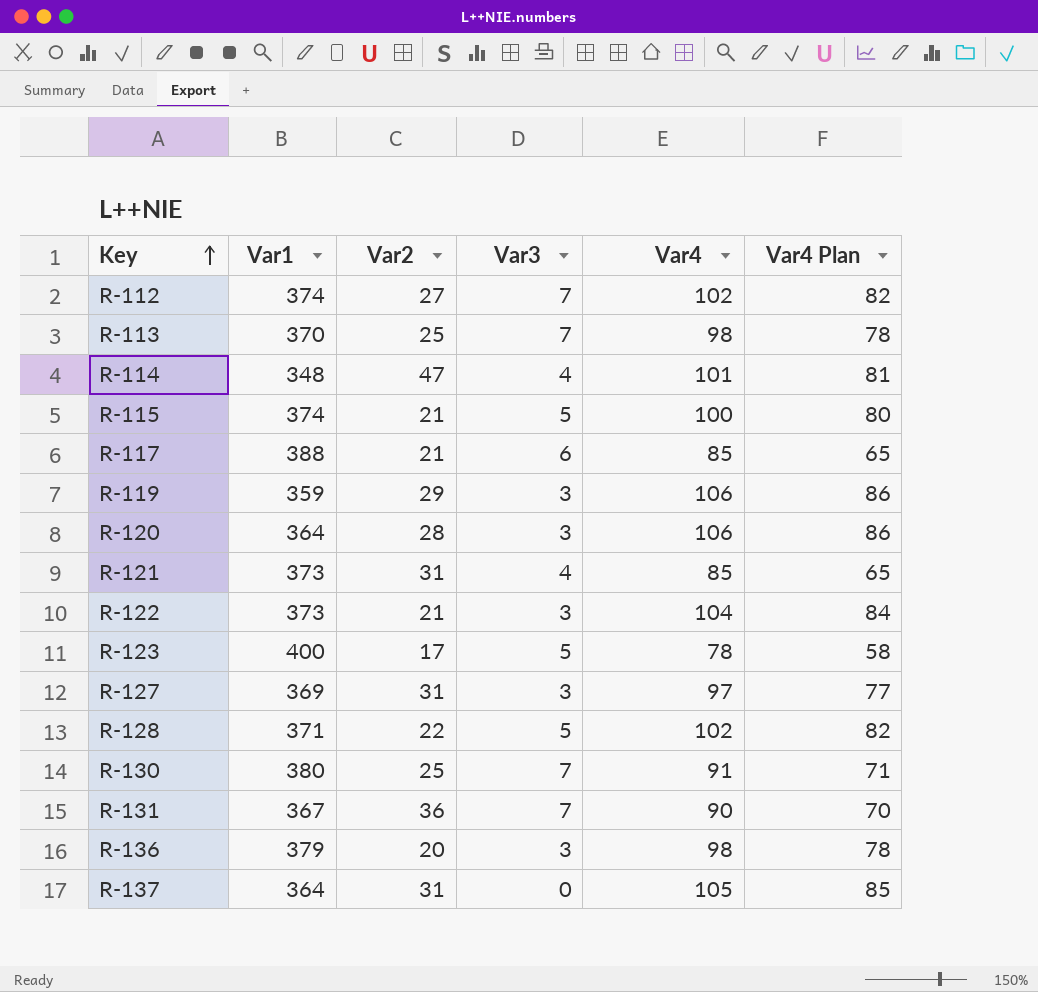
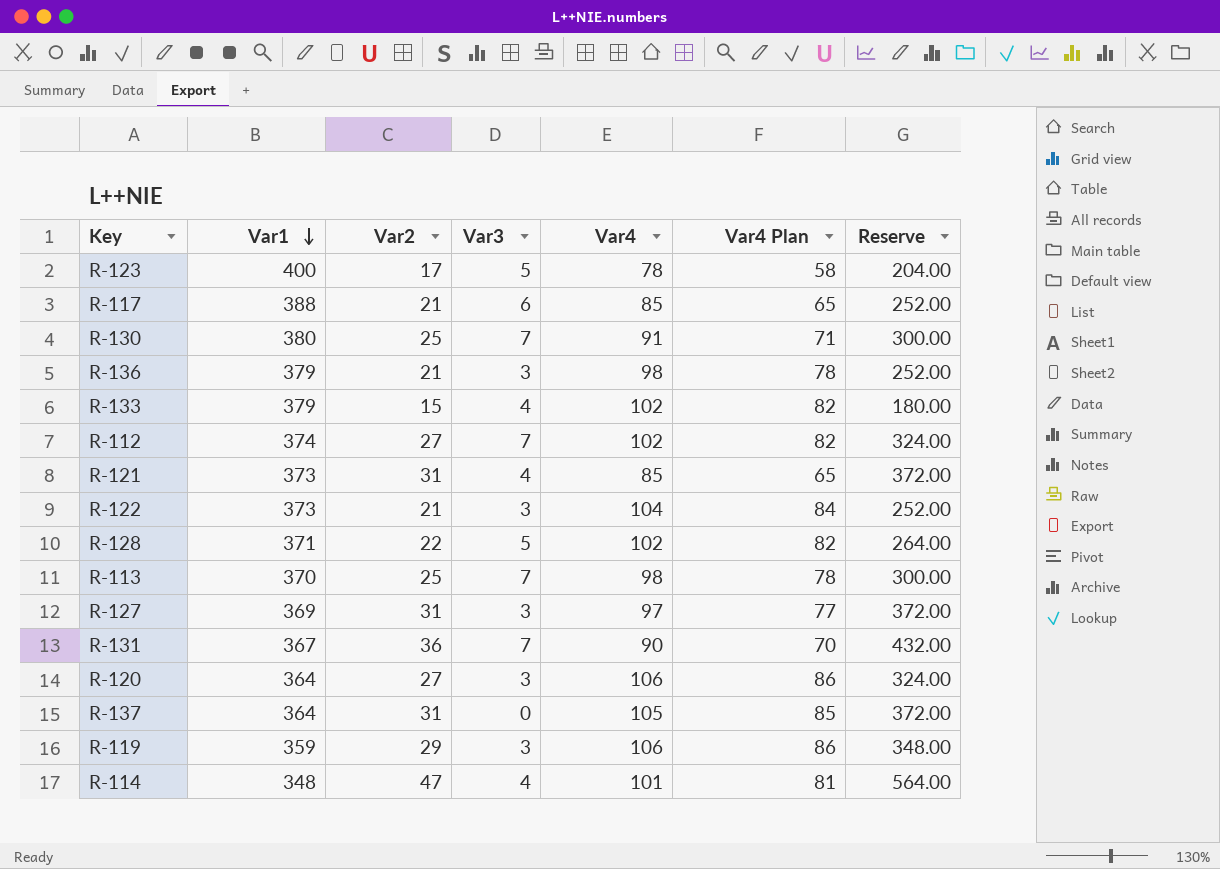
row order: Key ascending -> Var1 descending
column Reserve | formula: none -> [Var2] * 12
row R-115: 374 | 21 | 5 | 100 | 80 -> none
R-136 | Var2: 20 -> 21
row R-133: none -> 379 | 15 | 4 | 102 | 82 | 180.00
R-120 | Var2: 28 -> 27

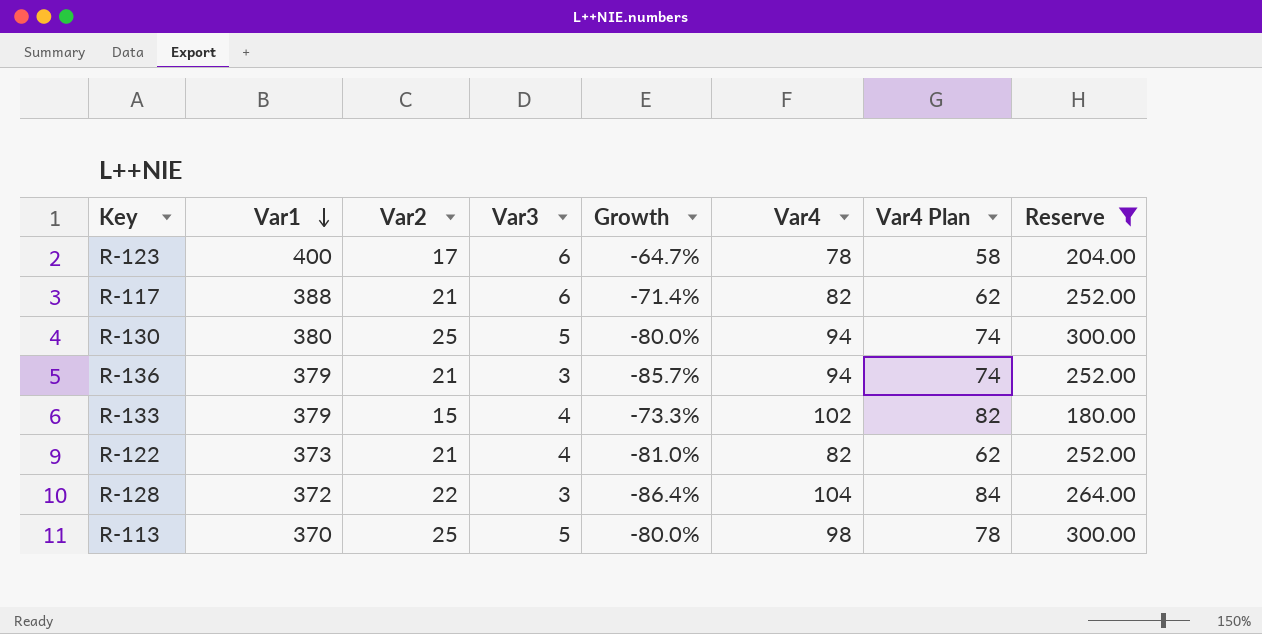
filter: none -> Reserve <= 300.00
column Growth | formula: none -> ([Var3] - [Var2]) / [Var2]
R-123 | Var3: 5 -> 6
R-117 | Var4: 85 -> 82
R-117 | Var4 Plan: 65 -> 62
R-130 | Var3: 7 -> 5
R-130 | Var4: 91 -> 94
R-130 | Var4 Plan: 71 -> 74
R-136 | Var4: 98 -> 94
R-136 | Var4 Plan: 78 -> 74
R-122 | Var3: 3 -> 4
R-122 | Var4: 104 -> 82
R-122 | Var4 Plan: 84 -> 62
R-128 | Var1: 371 -> 372
R-128 | Var3: 5 -> 3
R-128 | Var4: 102 -> 104
R-128 | Var4 Plan: 82 -> 84
R-113 | Var3: 7 -> 5

